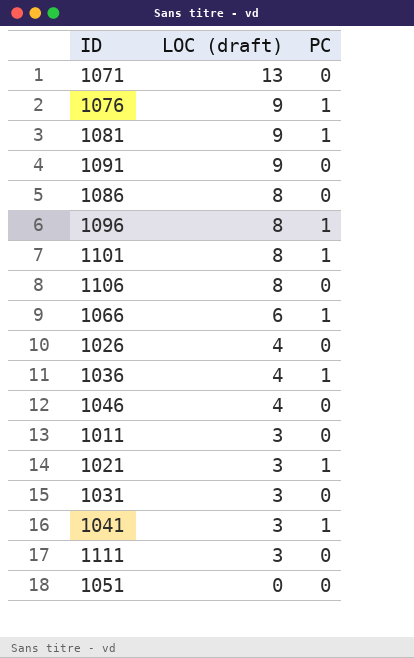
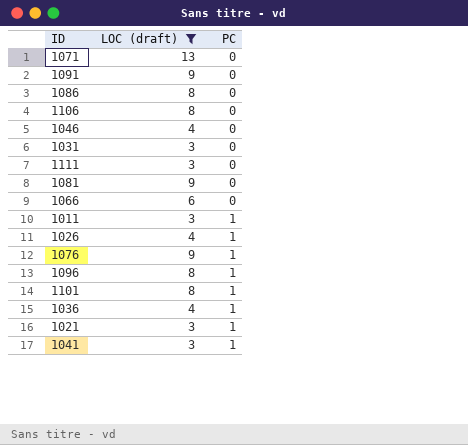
filter: none -> LOC (draft) != 0
row order: LOC (draft) descending -> PC ascending
1081 | PC: 1 -> 0
1066 | PC: 1 -> 0
1011 | PC: 0 -> 1
1026 | PC: 0 -> 1

